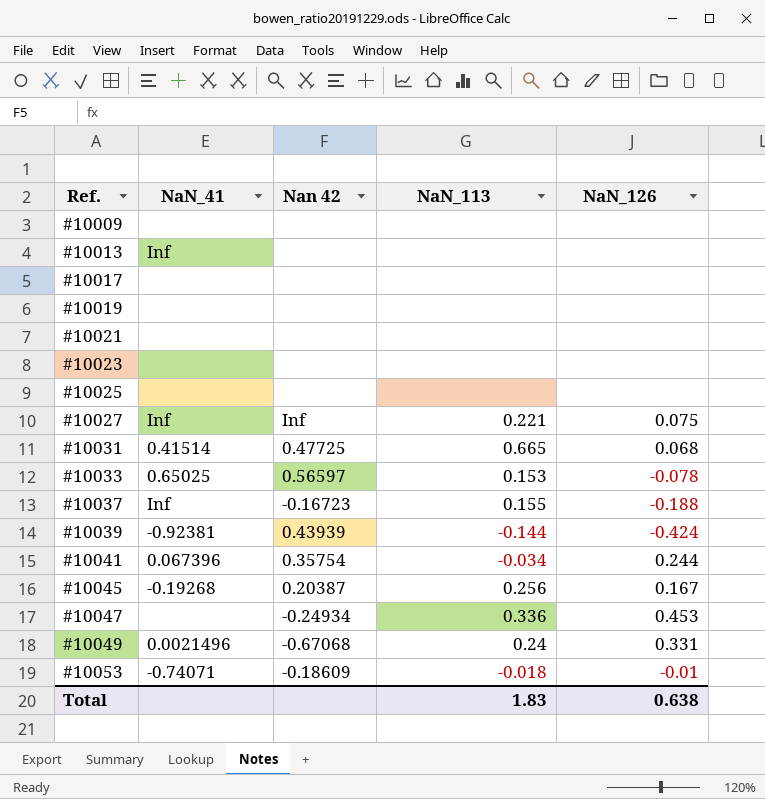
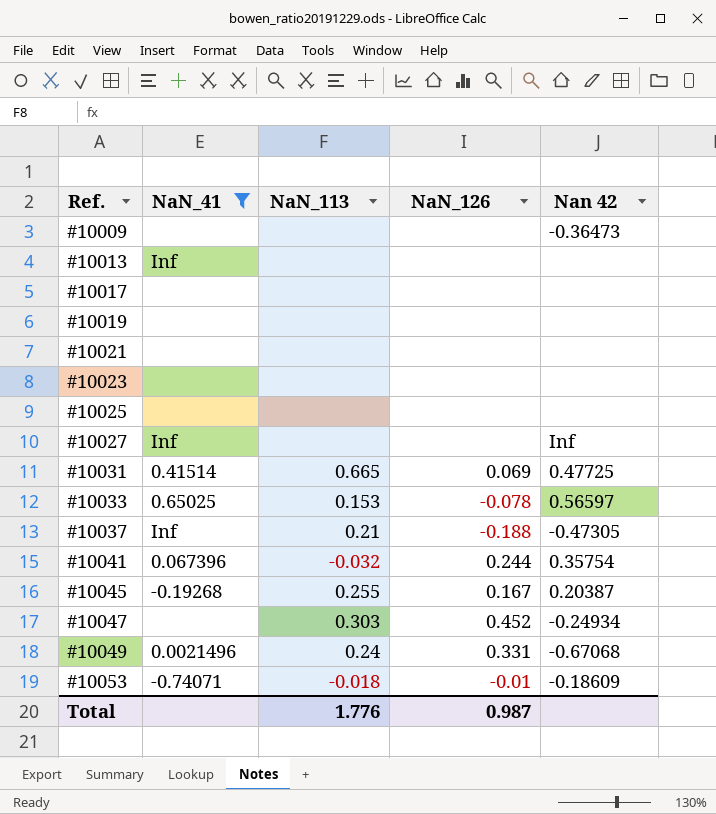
filter: none -> NaN_41 != -0.92381
column Nan 42 | position: 3 -> 5
#10009 | Nan 42: none -> -0.36473
#10027 | NaN_113: 0.221 -> none
#10027 | NaN_126: 0.075 -> none
#10031 | NaN_126: 0.068 -> 0.069
#10037 | NaN_113: 0.155 -> 0.21
#10037 | Nan 42: -0.16723 -> -0.47305
#10041 | NaN_113: -0.034 -> -0.032
#10045 | NaN_113: 0.256 -> 0.255
#10047 | NaN_113: 0.336 -> 0.303
#10047 | NaN_126: 0.453 -> 0.452
Total | NaN_113: 1.83 -> 1.776
Total | NaN_126: 0.638 -> 0.987

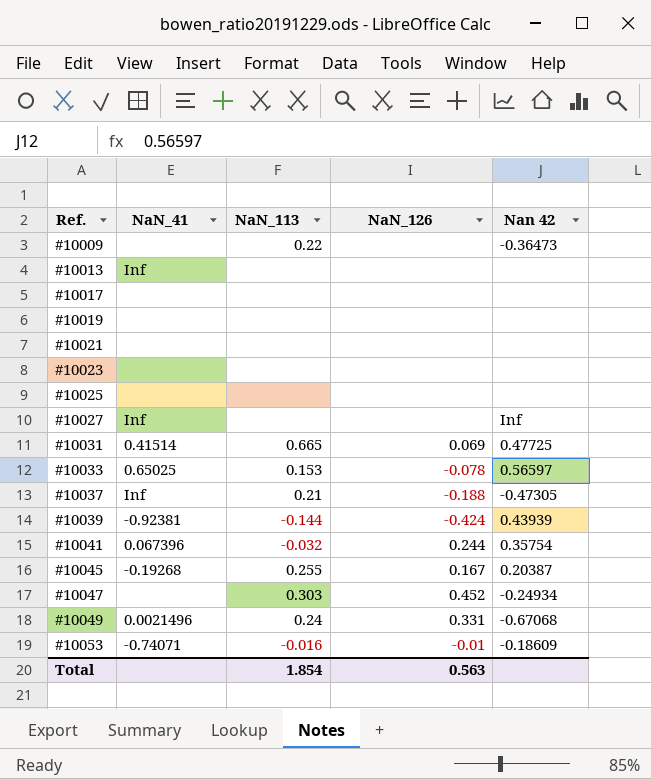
filter: NaN_41 != -0.92381 -> none
#10009 | NaN_113: none -> 0.22
#10053 | NaN_113: -0.018 -> -0.016
Total | NaN_113: 1.776 -> 1.854
Total | NaN_126: 0.987 -> 0.563

